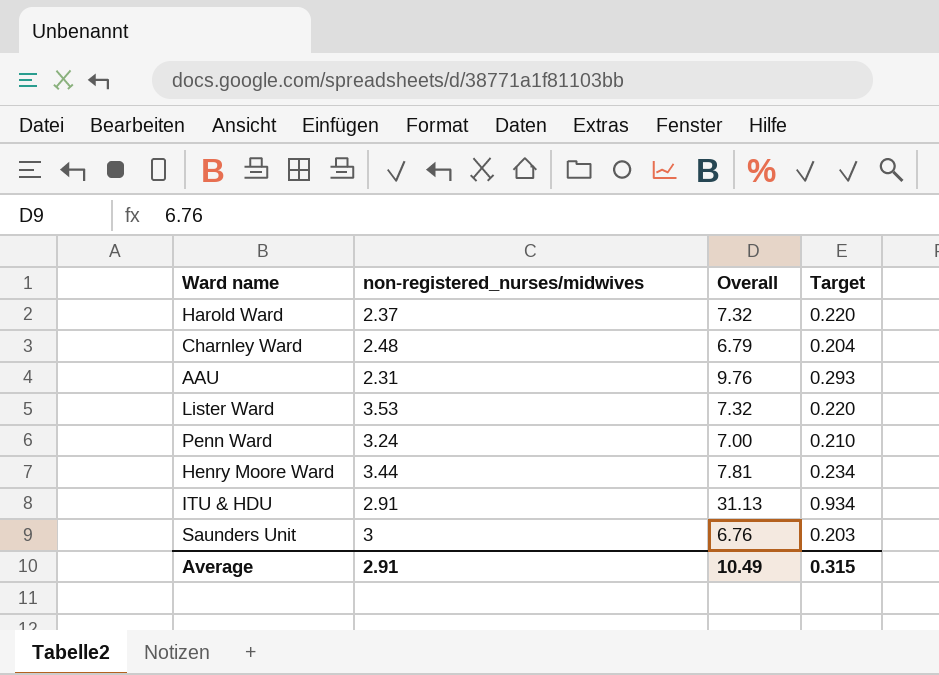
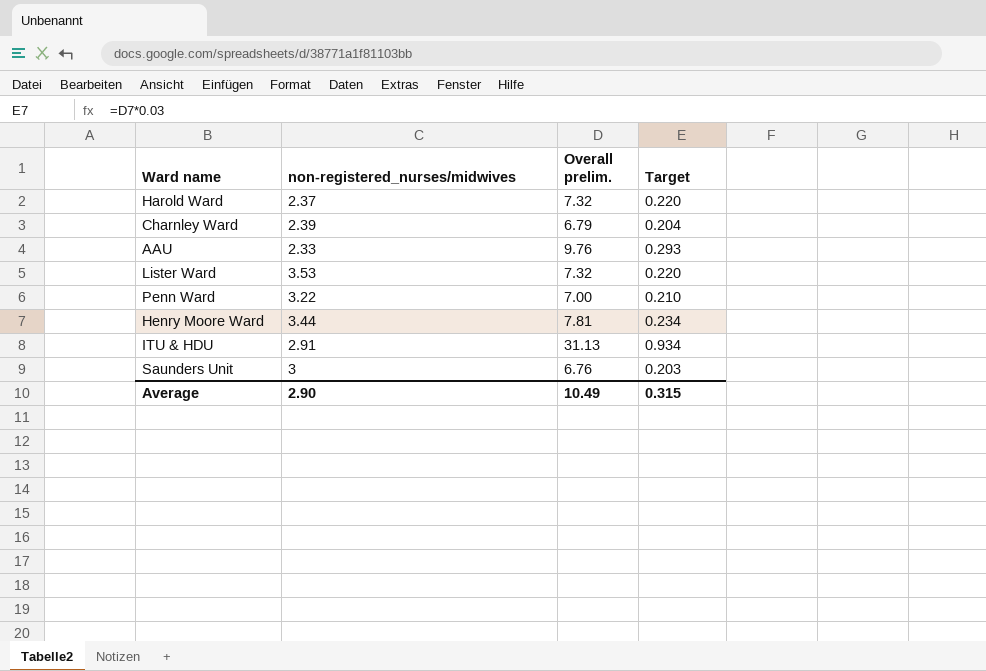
column name: Overall -> Overall prelim.
Charnley Ward | non-registered_nurses/midwives: 2.48 -> 2.39
AAU | non-registered_nurses/midwives: 2.31 -> 2.33
Penn Ward | non-registered_nurses/midwives: 3.24 -> 3.22
Average | non-registered_nurses/midwives: 2.91 -> 2.90

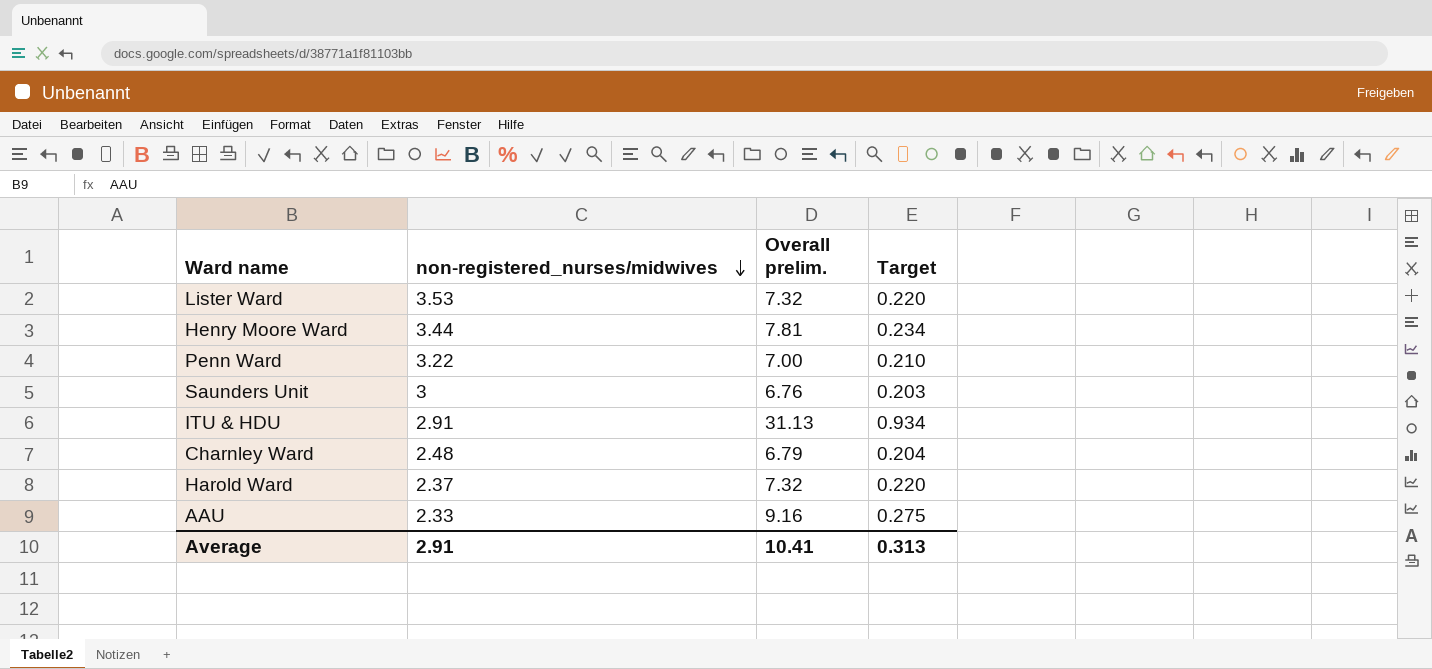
row order: none -> non-registered_nurses/midwives descending
Charnley Ward | non-registered_nurses/midwives: 2.39 -> 2.48
AAU | Overall prelim.: 9.76 -> 9.16
AAU | Target: 0.293 -> 0.275
Average | non-registered_nurses/midwives: 2.90 -> 2.91
Average | Overall prelim.: 10.49 -> 10.41
Average | Target: 0.315 -> 0.313

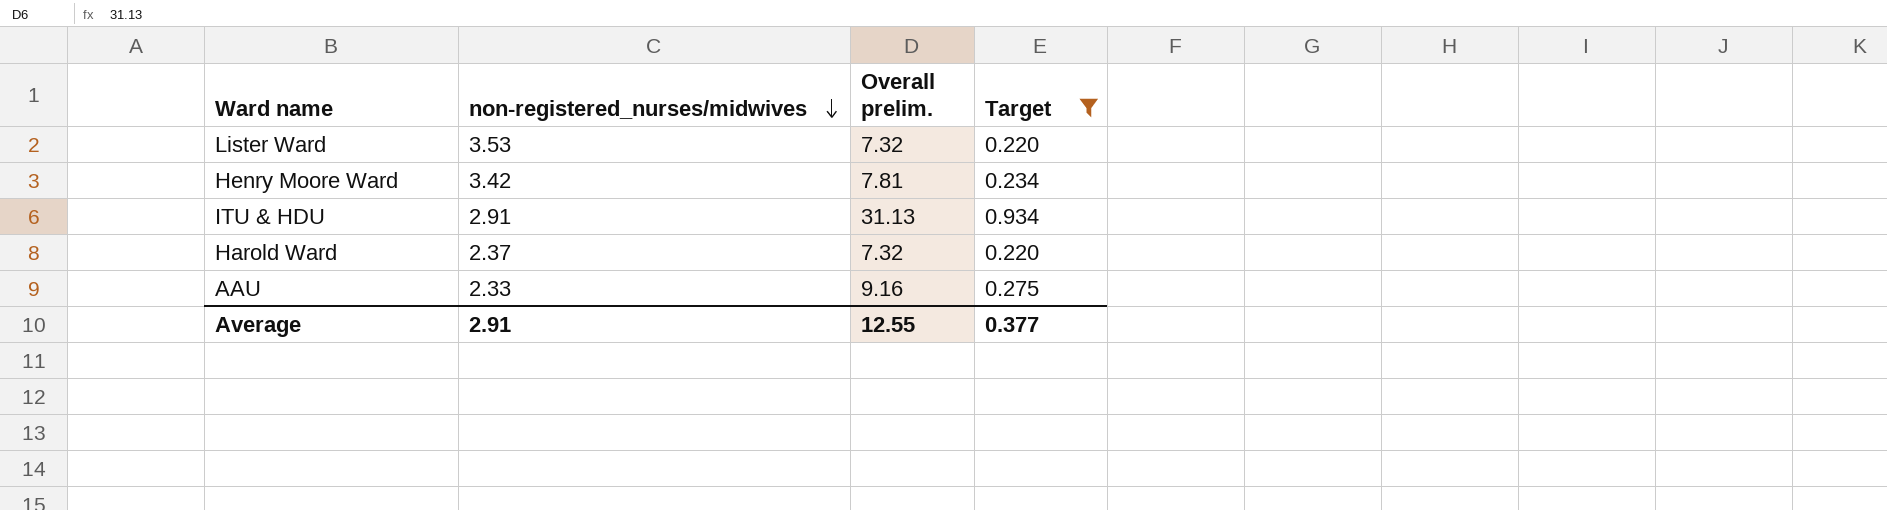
filter: none -> Target >= 0.220
Henry Moore Ward | non-registered_nurses/midwives: 3.44 -> 3.42
Average | Overall prelim.: 10.41 -> 12.55
Average | Target: 0.313 -> 0.377

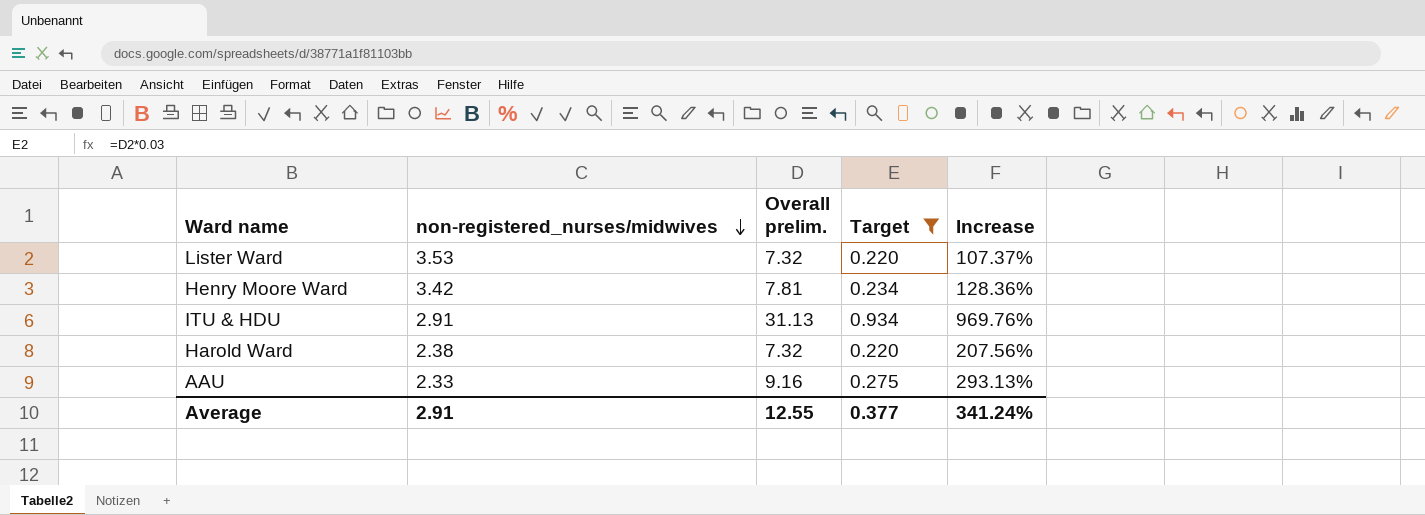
column Increase | formula: none -> ([Overall prelim.] - [non-registered_nurses/midwives]) / [non-registered_nurses/midwives]
Harold Ward | non-registered_nurses/midwives: 2.37 -> 2.38

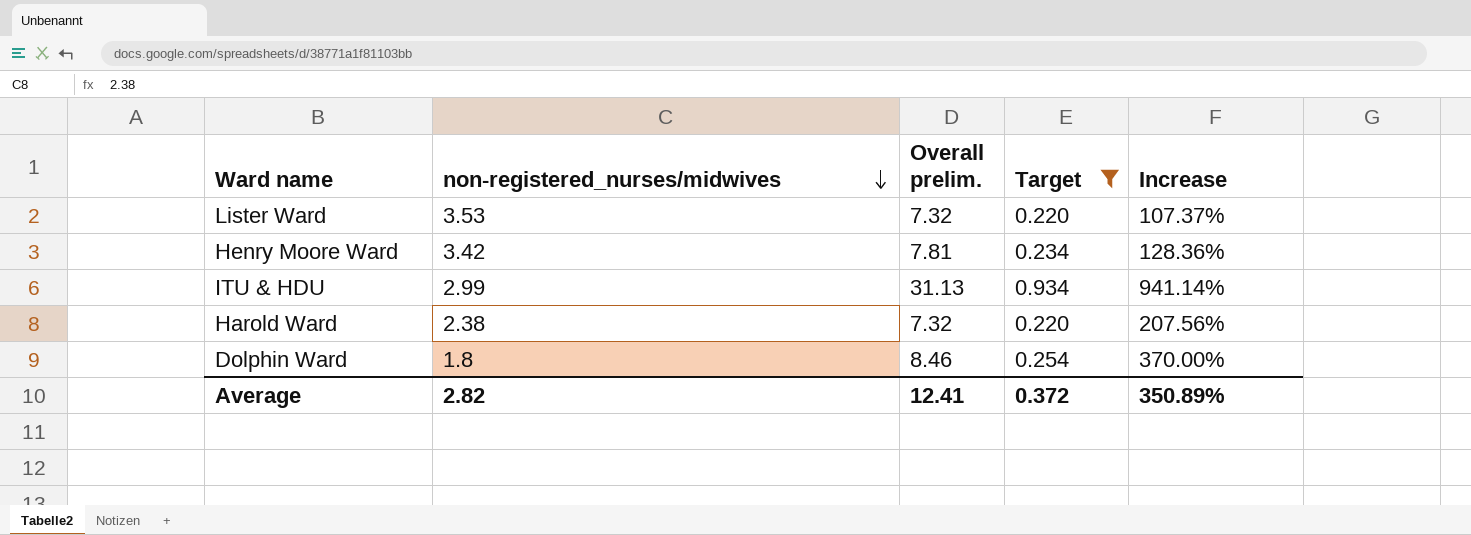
row AAU: 2.33 | 9.16 | 0.275 | 293.13% -> none
ITU & HDU | non-registered_nurses/midwives: 2.91 -> 2.99
ITU & HDU | Increase: 969.76% -> 941.14%
row Dolphin Ward: none -> 1.8 | 8.46 | 0.254 | 370.00%
Average | non-registered_nurses/midwives: 2.91 -> 2.82
Average | Overall prelim.: 12.55 -> 12.41
Average | Target: 0.377 -> 0.372
Average | Increase: 341.24% -> 350.89%

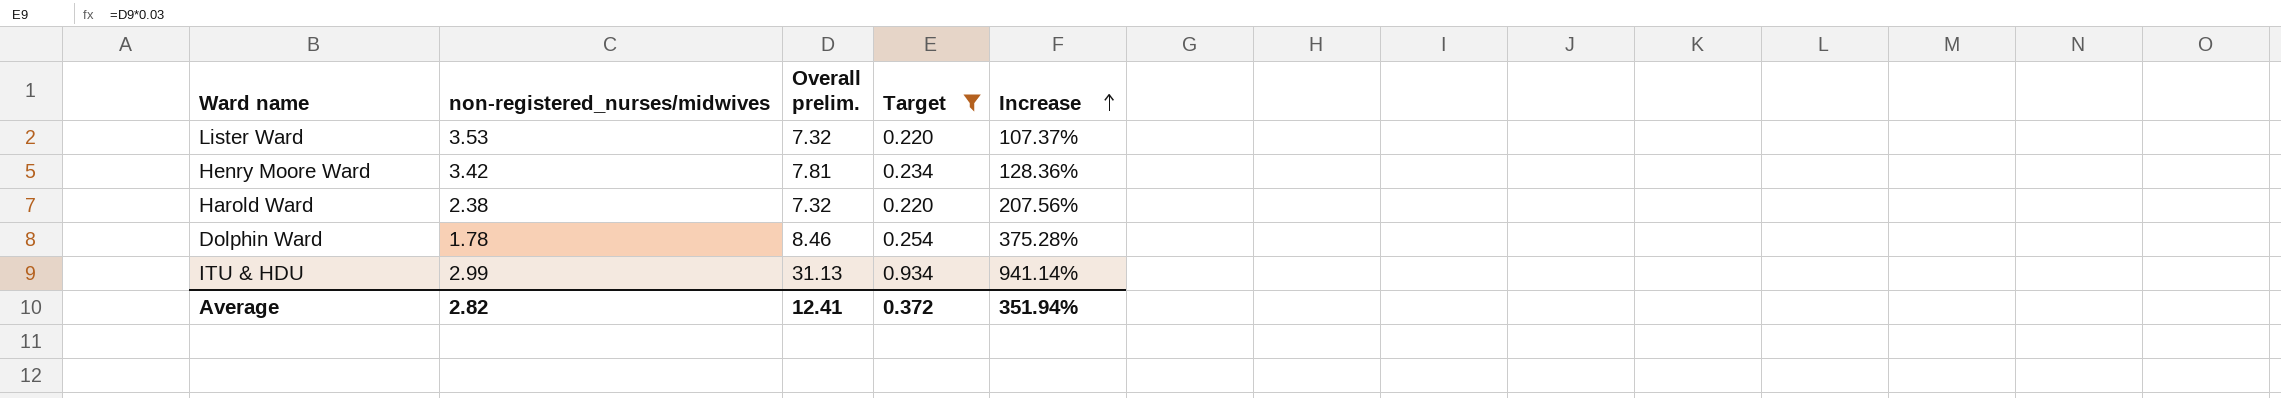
row order: non-registered_nurses/midwives descending -> Increase ascending
Dolphin Ward | non-registered_nurses/midwives: 1.8 -> 1.78
Dolphin Ward | Increase: 370.00% -> 375.28%
Average | Increase: 350.89% -> 351.94%

